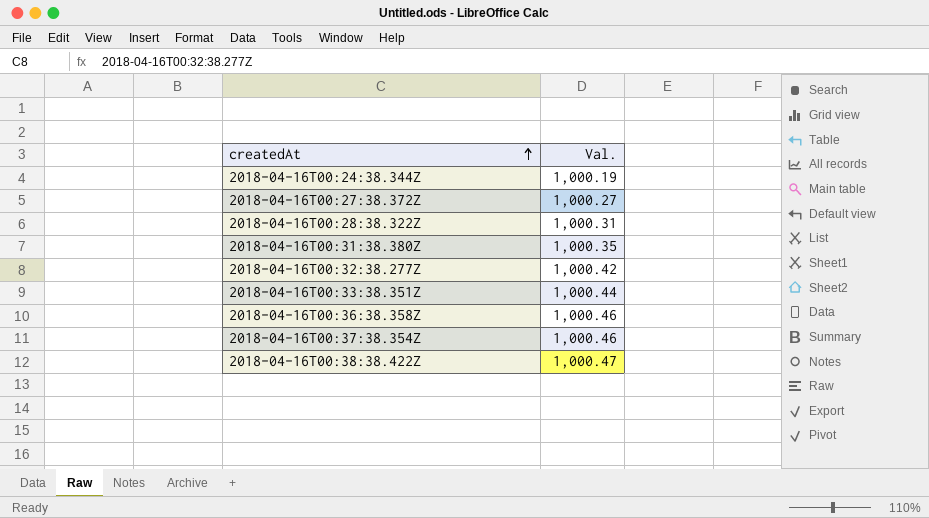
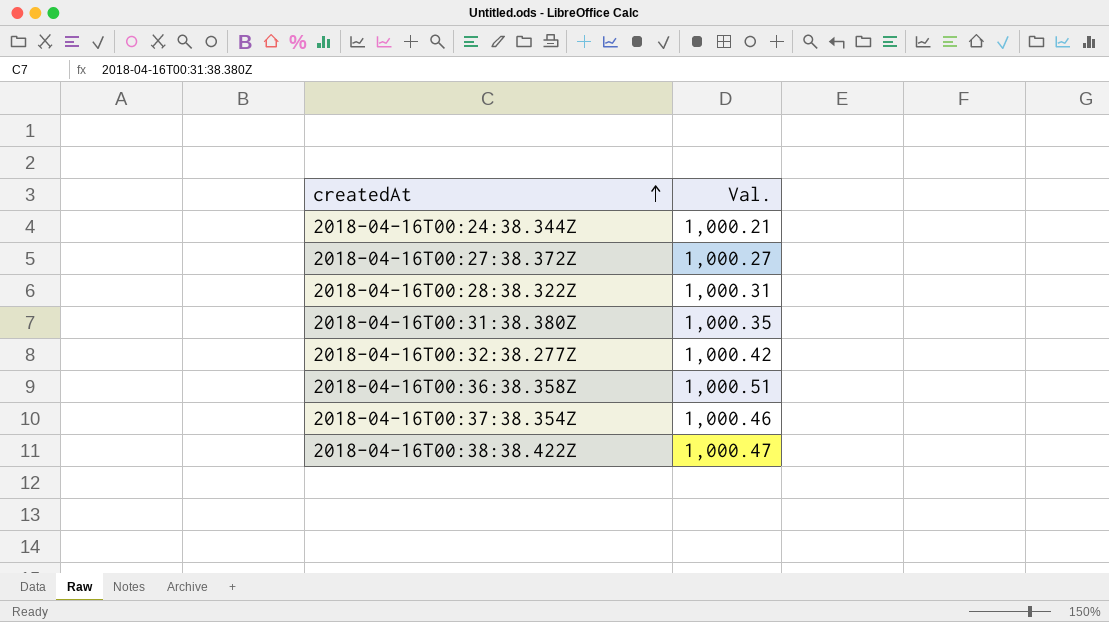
row 2018-04-16T00:33:38.351Z: 1,000.44 -> none
2018-04-16T00:24:38.344Z | Val.: 1,000.19 -> 1,000.21
2018-04-16T00:36:38.358Z | Val.: 1,000.46 -> 1,000.51

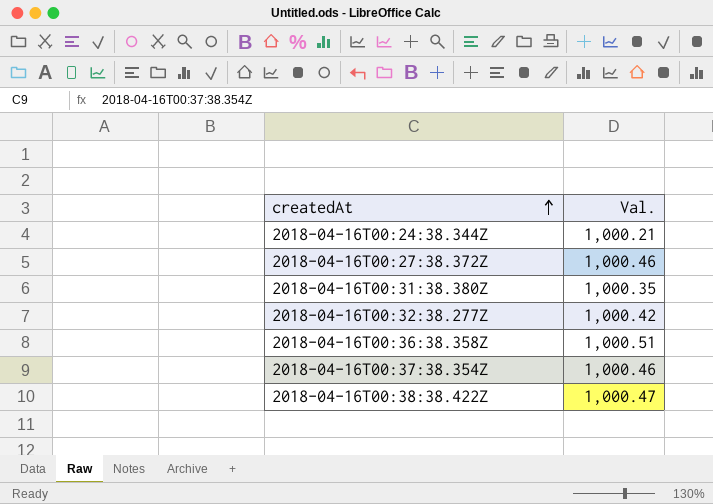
row 2018-04-16T00:28:38.322Z: 1,000.31 -> none
2018-04-16T00:27:38.372Z | Val.: 1,000.27 -> 1,000.46

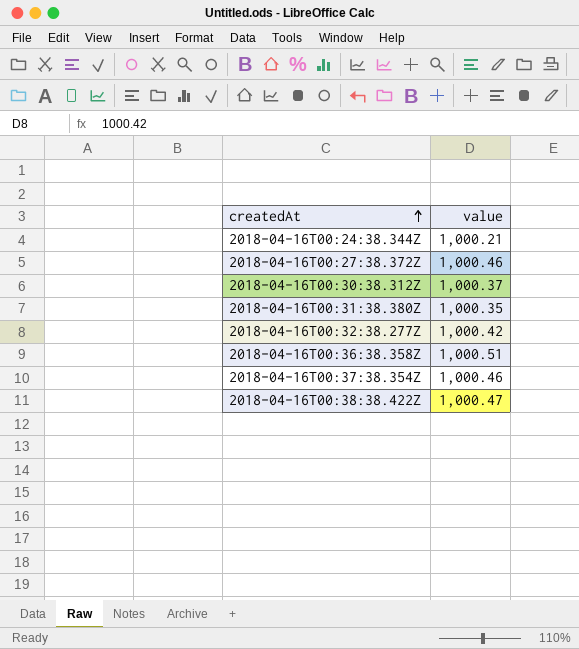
column name: Val. -> value
row 2018-04-16T00:30:38.312Z: none -> 1,000.37

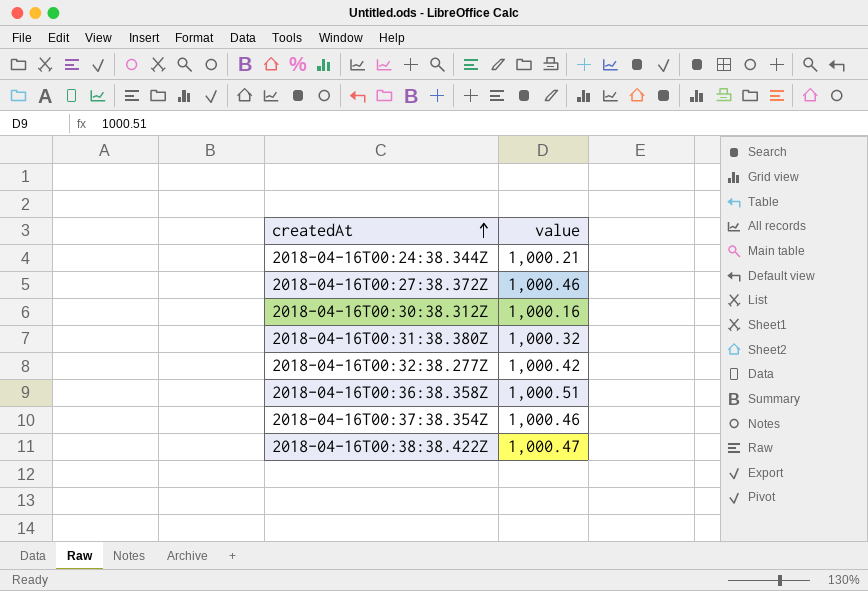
2018-04-16T00:30:38.312Z | value: 1,000.37 -> 1,000.16
2018-04-16T00:31:38.380Z | value: 1,000.35 -> 1,000.32

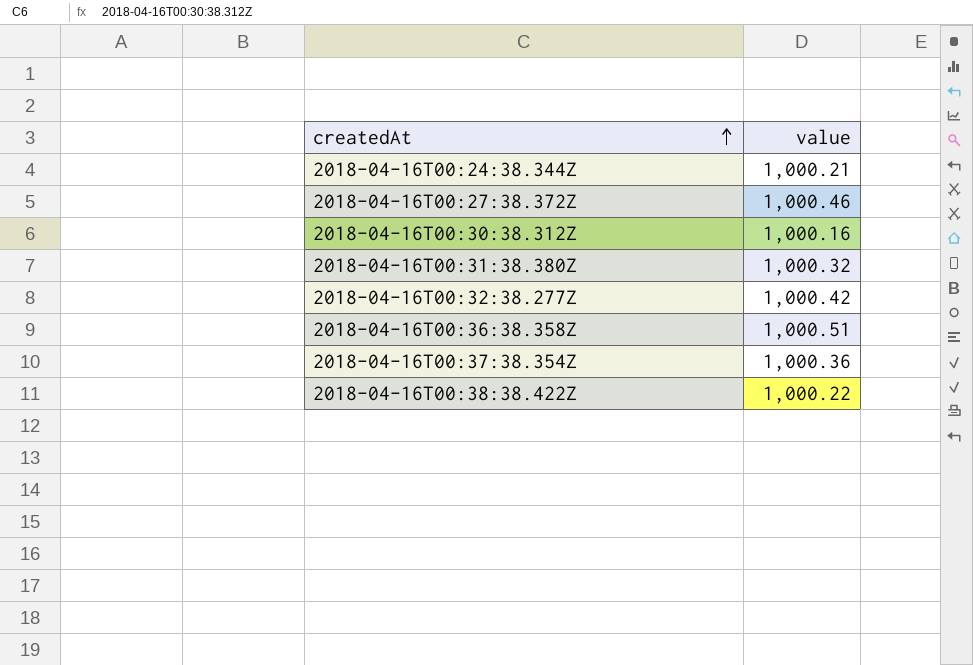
2018-04-16T00:37:38.354Z | value: 1,000.46 -> 1,000.36
2018-04-16T00:38:38.422Z | value: 1,000.47 -> 1,000.22

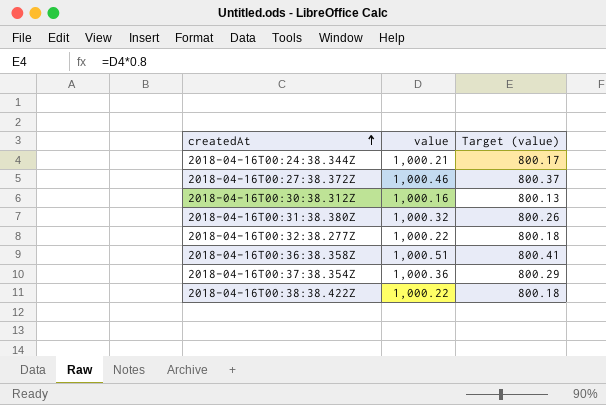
column Target (value) | formula: none -> [value] * 0.8
2018-04-16T00:32:38.277Z | value: 1,000.42 -> 1,000.22

